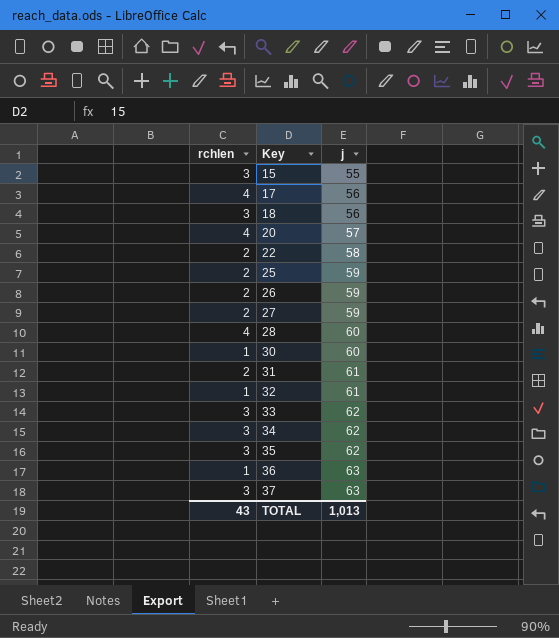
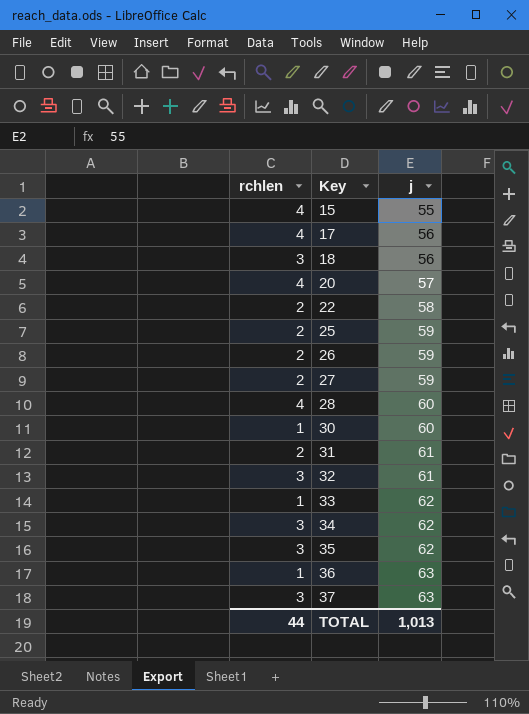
15 | rchlen: 3 -> 4
32 | rchlen: 1 -> 3
33 | rchlen: 3 -> 1
TOTAL | rchlen: 43 -> 44

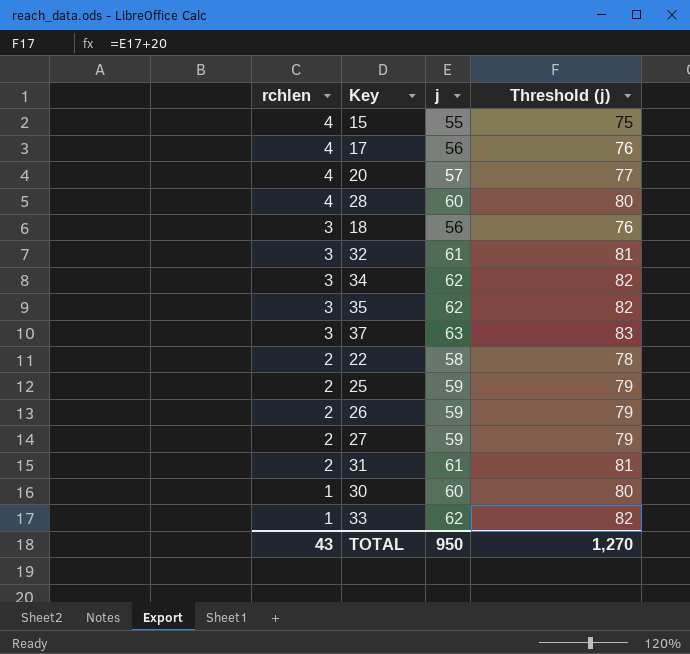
row order: Key ascending -> rchlen descending
column Threshold (j) | formula: none -> [j] + 20
row 36: 1 | 63 -> none
TOTAL | rchlen: 44 -> 43
TOTAL | j: 1,013 -> 950

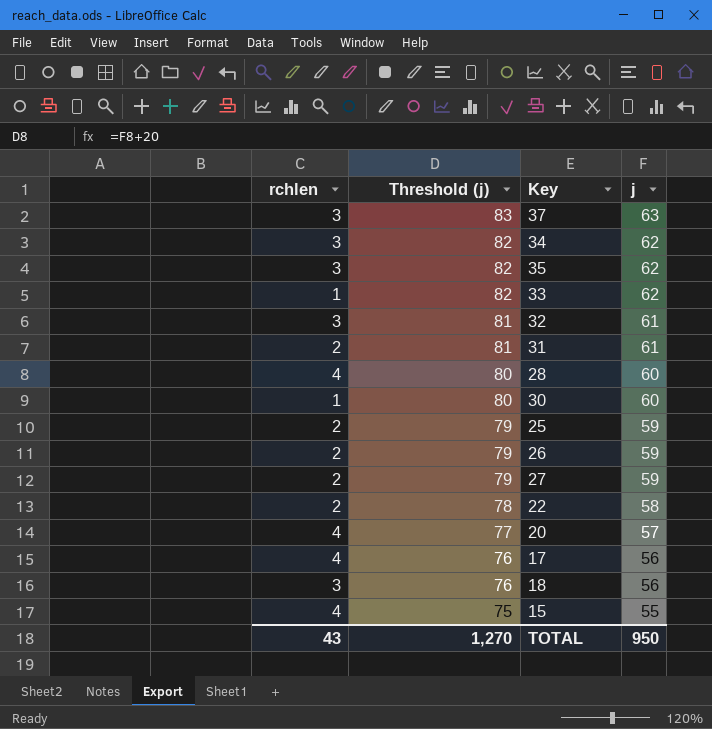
row order: rchlen descending -> Threshold (j) descending
column Threshold (j) | position: 4 -> 2

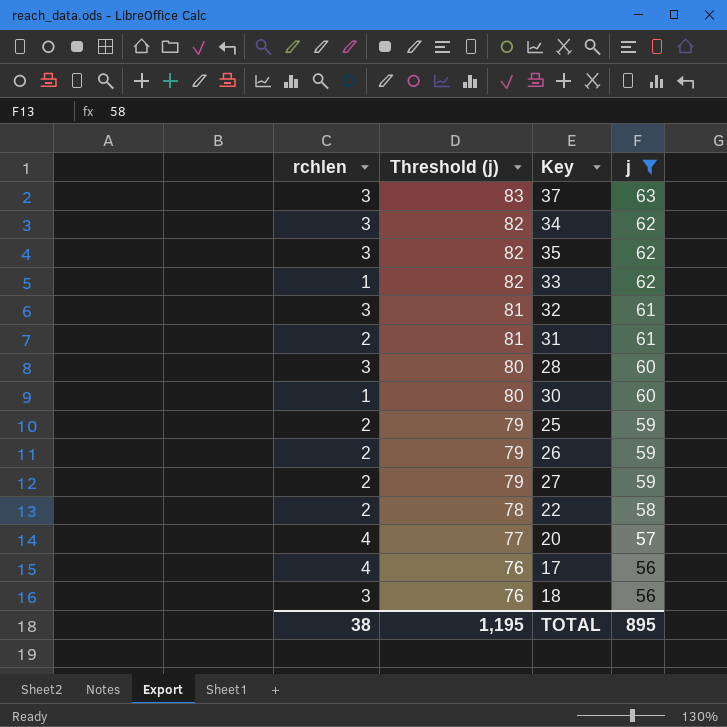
filter: none -> j != 55
28 | rchlen: 4 -> 3
TOTAL | rchlen: 43 -> 38
TOTAL | Threshold (j): 1,270 -> 1,195
TOTAL | j: 950 -> 895

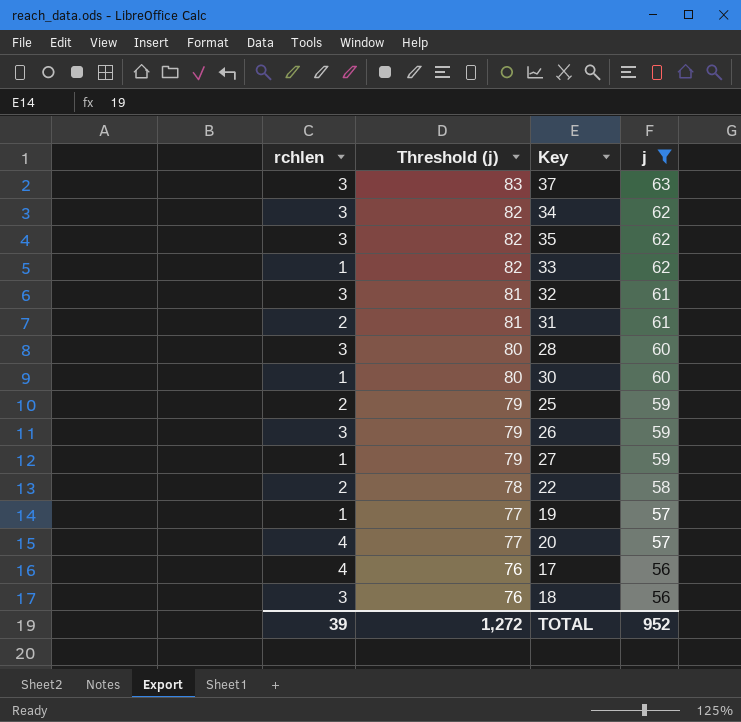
26 | rchlen: 2 -> 3
27 | rchlen: 2 -> 1
row 19: none -> 1 | 77 | 57
TOTAL | rchlen: 38 -> 39
TOTAL | Threshold (j): 1,195 -> 1,272
TOTAL | j: 895 -> 952

